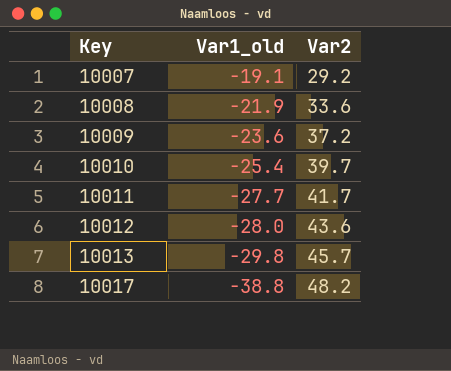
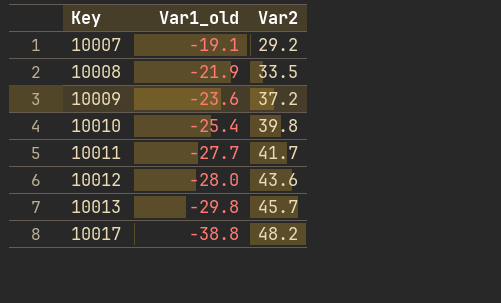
10008 | Var2: 33.6 -> 33.5
10010 | Var2: 39.7 -> 39.8

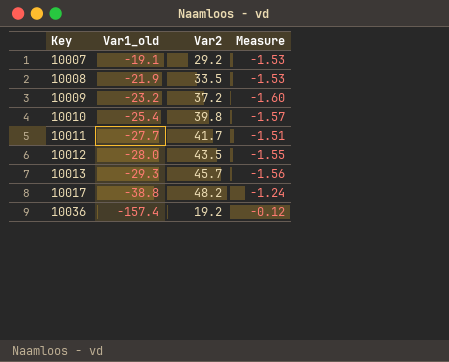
column Measure | formula: none -> [Var2] / [Var1_old]
10009 | Var1_old: -23.6 -> -23.2
10012 | Var2: 43.6 -> 43.5
10013 | Var1_old: -29.8 -> -29.3
row 10036: none -> -157.4 | 19.2 | -0.12

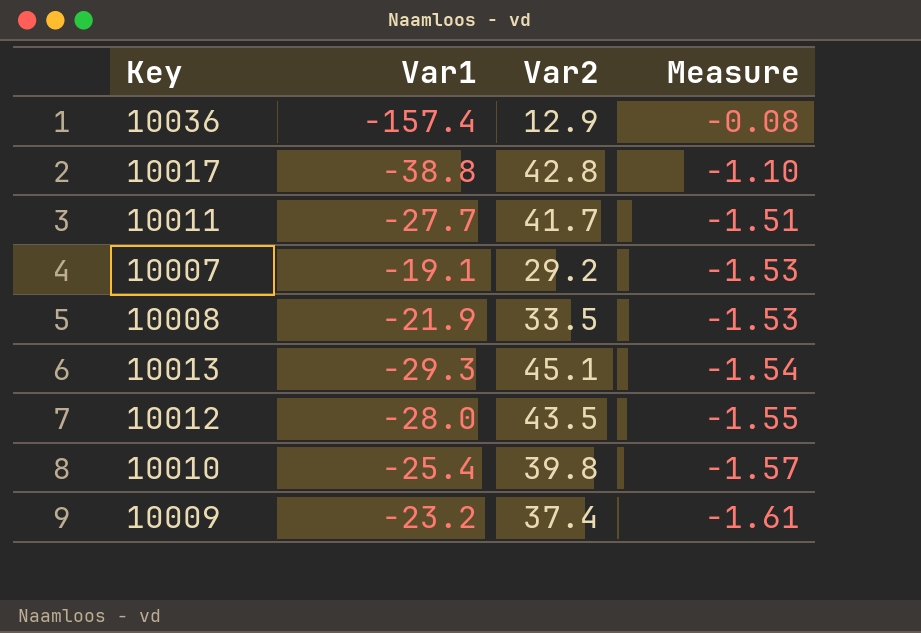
row order: Key ascending -> Measure descending
column name: Var1_old -> Var1
10036 | Var2: 19.2 -> 12.9
10036 | Measure: -0.12 -> -0.08
10017 | Var2: 48.2 -> 42.8
10017 | Measure: -1.24 -> -1.10
10013 | Var2: 45.7 -> 45.1
10013 | Measure: -1.56 -> -1.54
10009 | Var2: 37.2 -> 37.4
10009 | Measure: -1.60 -> -1.61

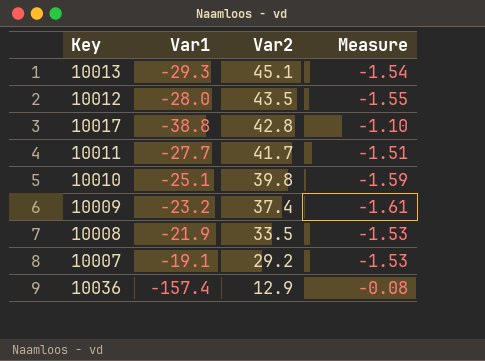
row order: Measure descending -> Var2 descending
10010 | Var1: -25.4 -> -25.1
10010 | Measure: -1.57 -> -1.59

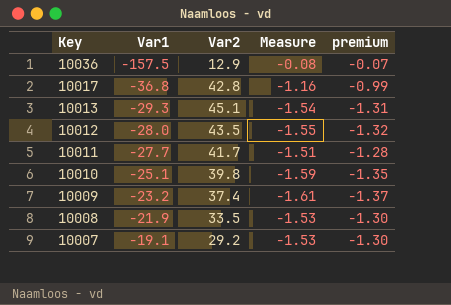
row order: Var2 descending -> Key descending
column premium | formula: none -> [Measure] * 0.85
10036 | Var1: -157.4 -> -157.5
10017 | Var1: -38.8 -> -36.8
10017 | Measure: -1.10 -> -1.16

